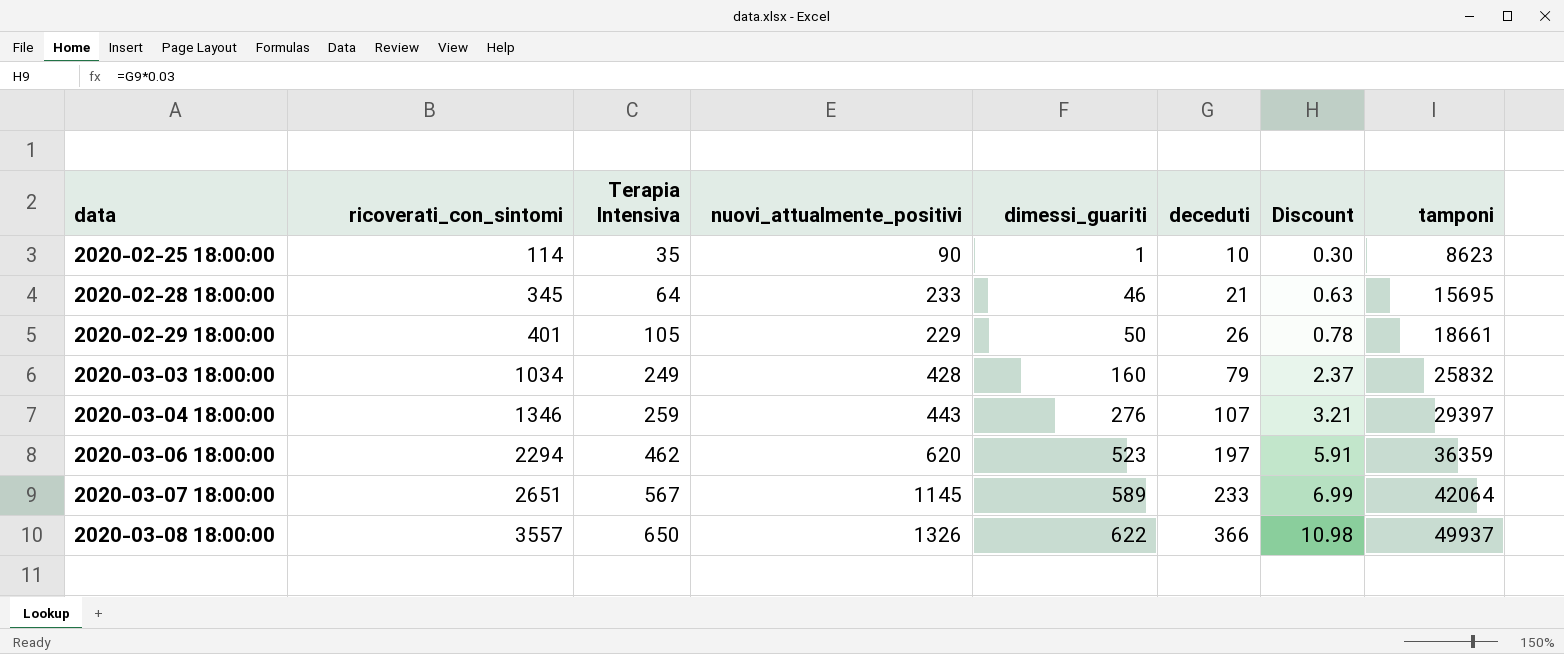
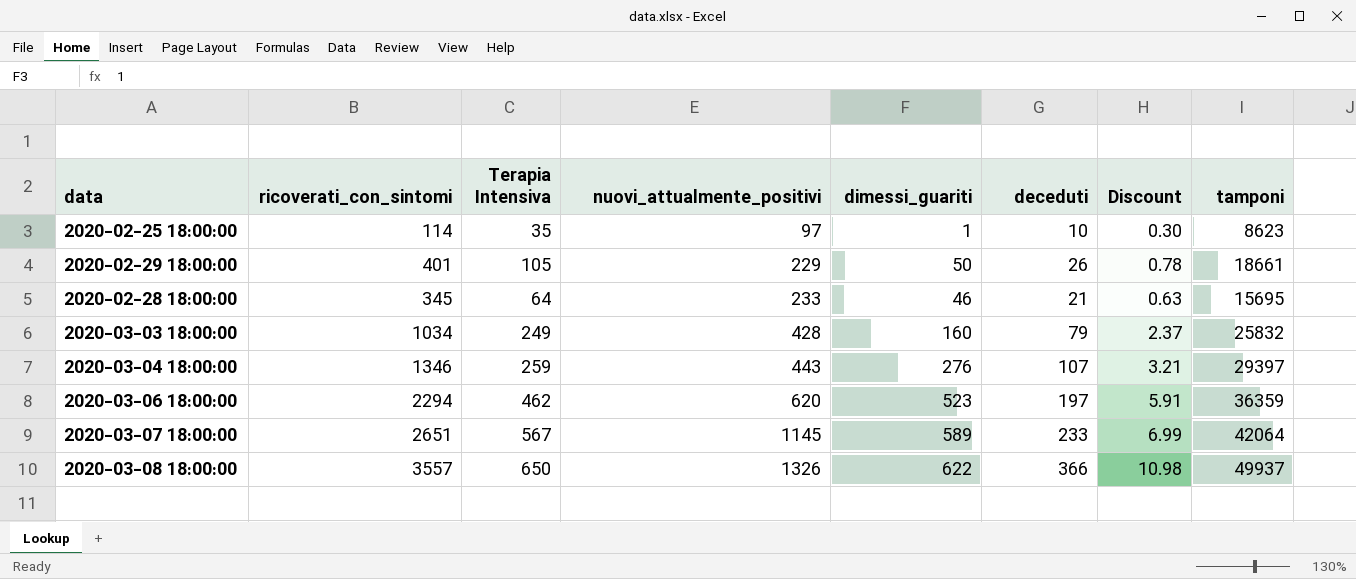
row order: data ascending -> nuovi_attualmente_positivi ascending
2020-02-25 18:00:00 | nuovi_attualmente_positivi: 90 -> 97

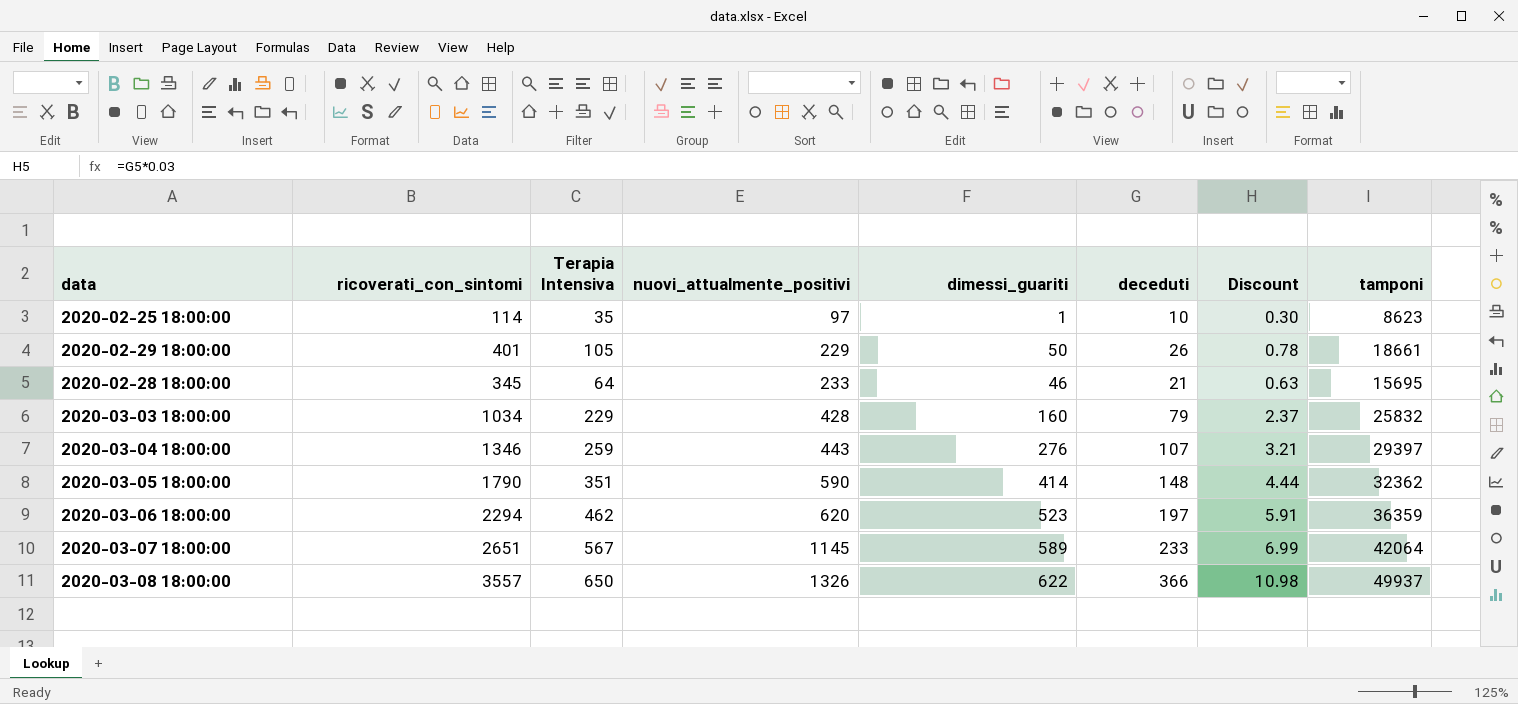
2020-03-03 18:00:00 | Terapia Intensiva: 249 -> 229
row 2020-03-05 18:00:00: none -> 1790 | 351 | 590 | 414 | 148 | 4.44 | 32362

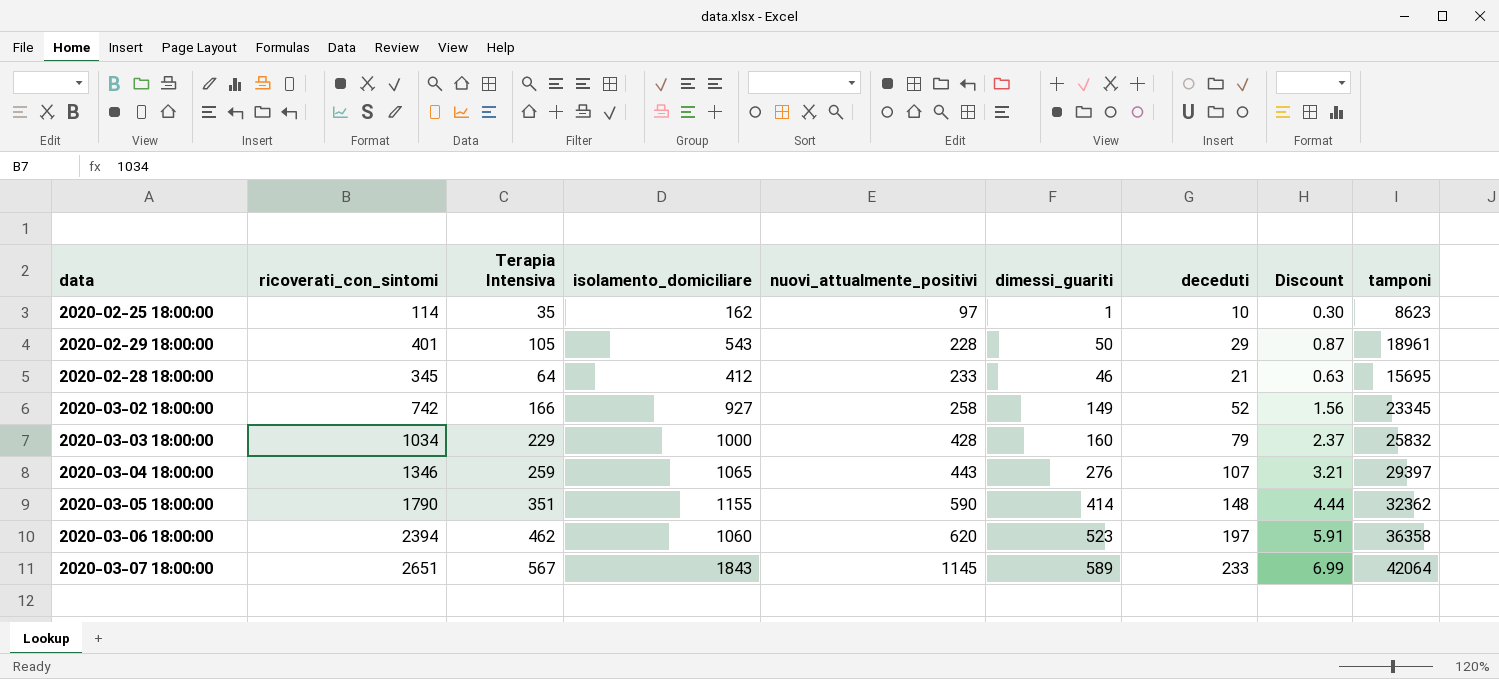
column isolamento_domiciliare | position: none -> 4
row 2020-03-08 18:00:00: 3557 | 650 | 1326 | 622 | 366 | 10.98 | 49937 -> none
2020-02-29 18:00:00 | nuovi_attualmente_positivi: 229 -> 228
2020-02-29 18:00:00 | deceduti: 26 -> 29
2020-02-29 18:00:00 | Discount: 0.78 -> 0.87
2020-02-29 18:00:00 | tamponi: 18661 -> 18961
row 2020-03-02 18:00:00: none -> 742 | 166 | 927 | 258 | 149 | 52 | 1.56 | 23345
2020-03-06 18:00:00 | ricoverati_con_sintomi: 2294 -> 2394
2020-03-06 18:00:00 | tamponi: 36359 -> 36358

